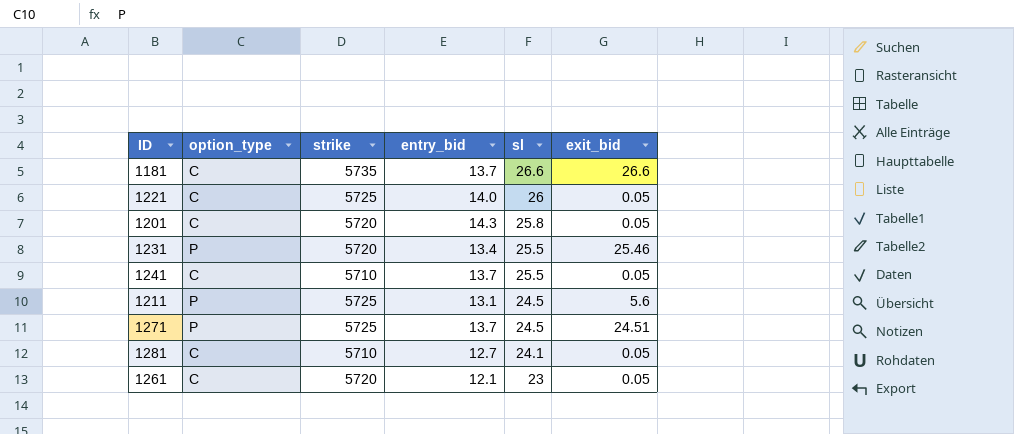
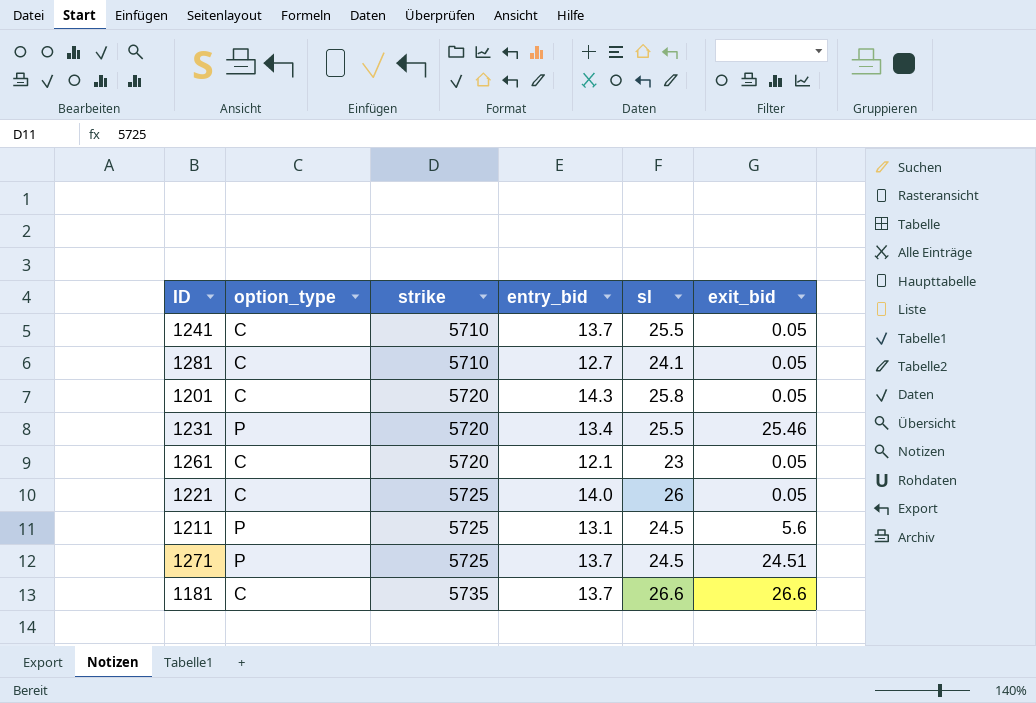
row order: sl descending -> strike ascending

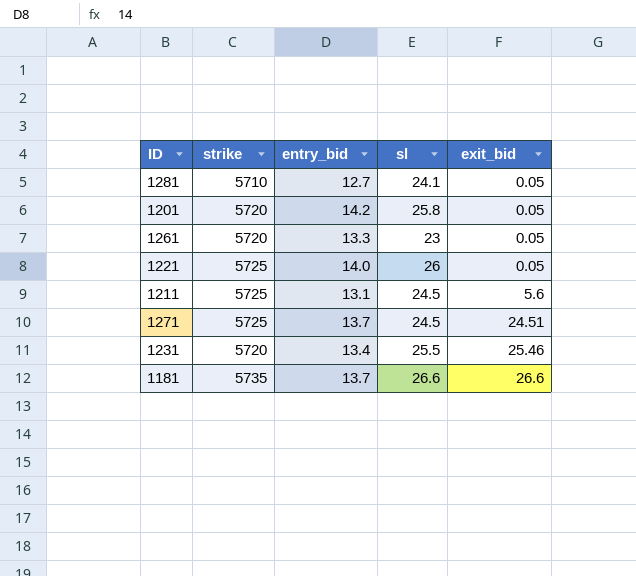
row order: strike ascending -> exit_bid ascending
column option_type | position: 2 -> none
row 1241: C | 5710 | 13.7 | 25.5 | 0.05 -> none
1201 | entry_bid: 14.3 -> 14.2
1261 | entry_bid: 12.1 -> 13.3

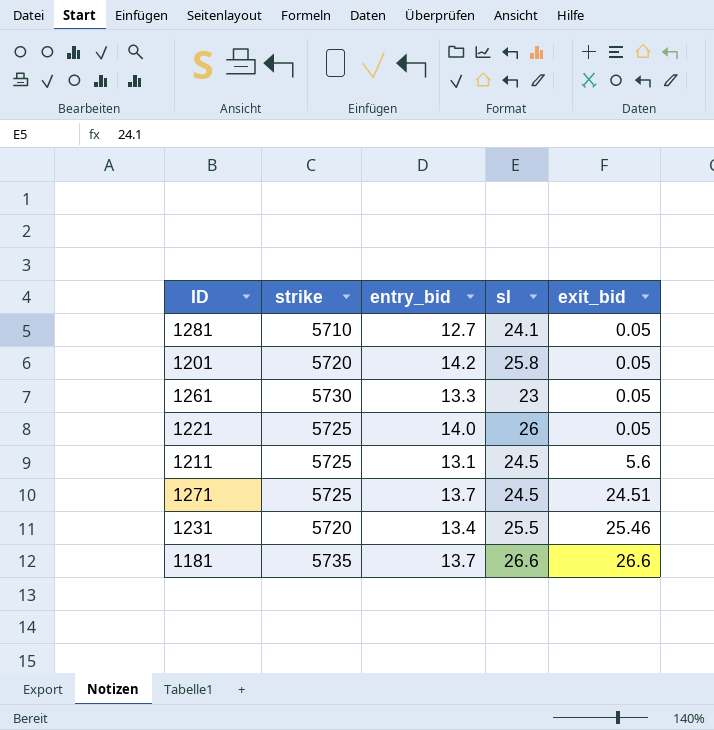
1261 | strike: 5720 -> 5730

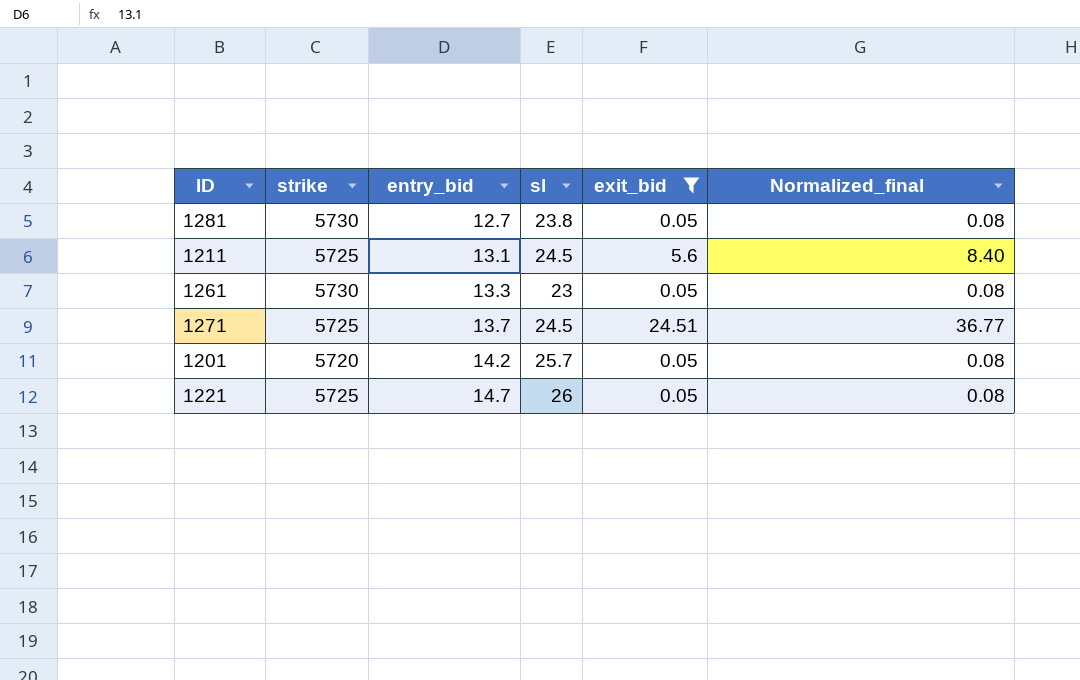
filter: none -> exit_bid <= 24.51
row order: exit_bid ascending -> entry_bid ascending
column Normalized_final | formula: none -> [exit_bid] * 1.5
1281 | strike: 5710 -> 5730
1281 | sl: 24.1 -> 23.8
1201 | sl: 25.8 -> 25.7
1221 | entry_bid: 14.0 -> 14.7

